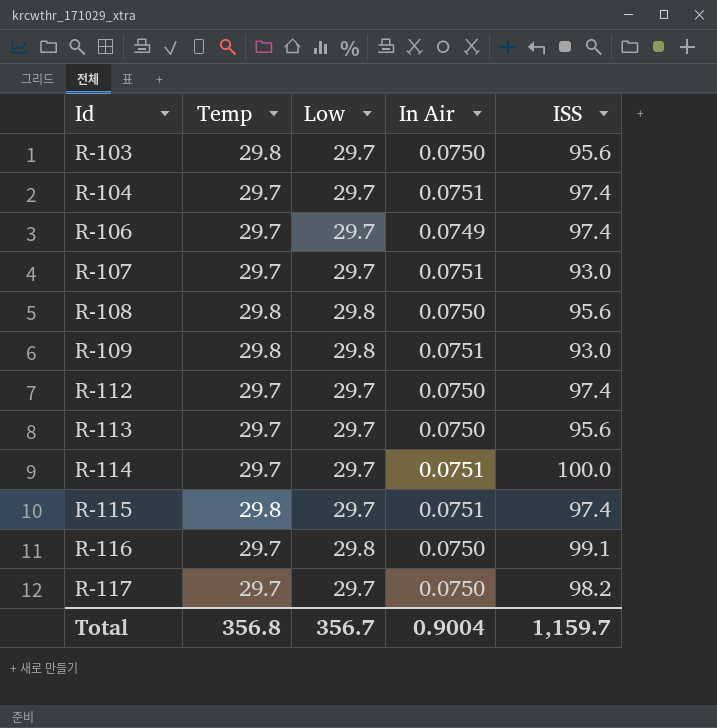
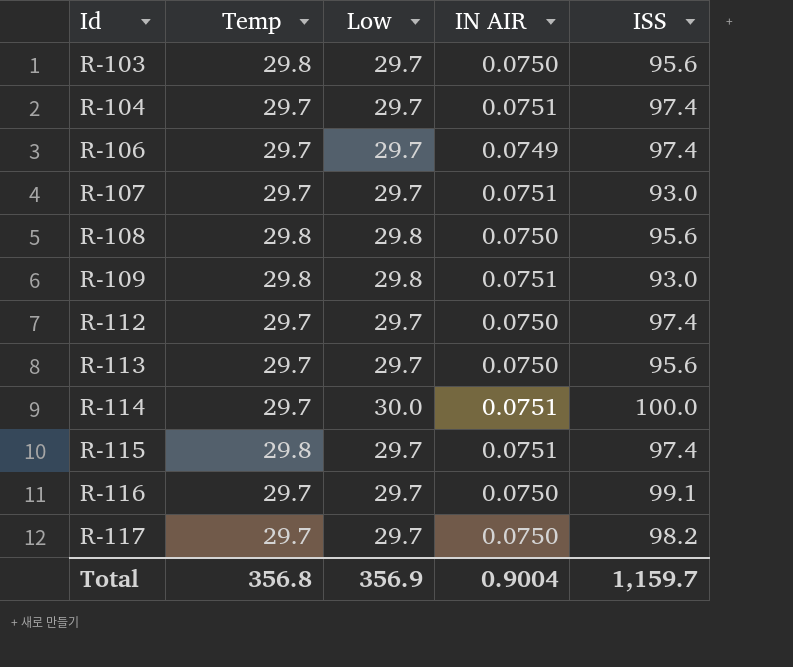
column name: In Air -> IN AIR
R-114 | Low: 29.7 -> 30.0
R-116 | Low: 29.8 -> 29.7
Total | Low: 356.7 -> 356.9

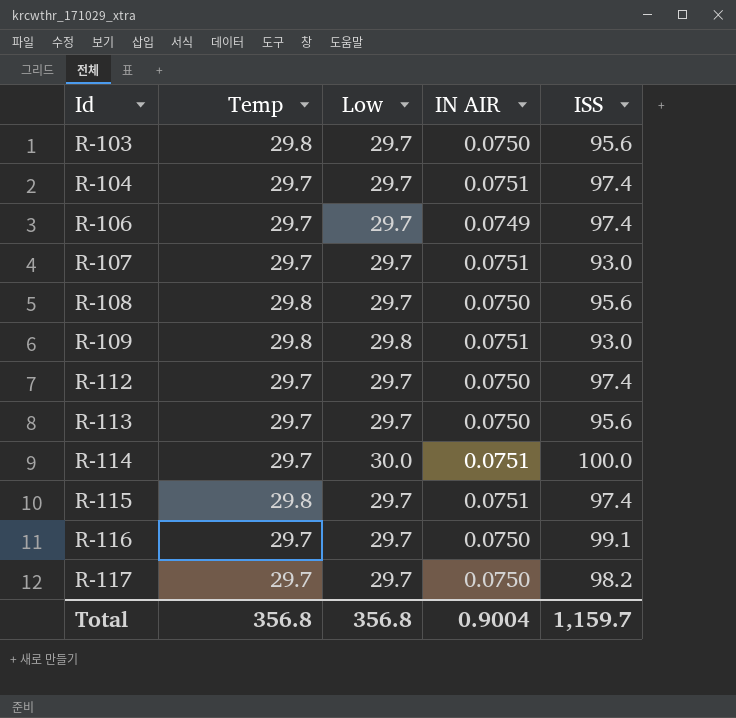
R-108 | Low: 29.8 -> 29.7
Total | Low: 356.9 -> 356.8

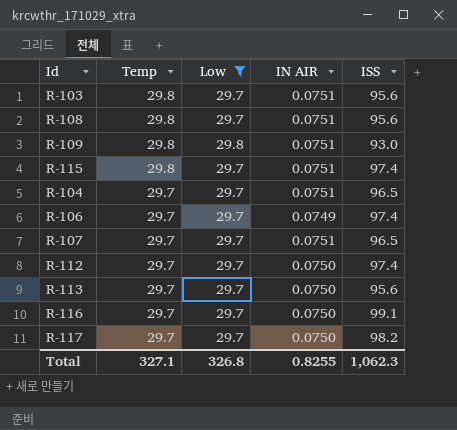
filter: none -> Low != 30.0
row order: Id ascending -> Temp descending
R-103 | IN AIR: 0.0750 -> 0.0751
R-108 | IN AIR: 0.0750 -> 0.0751
R-104 | ISS: 97.4 -> 96.5
R-107 | ISS: 93.0 -> 96.5
Total | Temp: 356.8 -> 327.1
Total | Low: 356.8 -> 326.8
Total | IN AIR: 0.9004 -> 0.8255
Total | ISS: 1,159.7 -> 1,062.3

